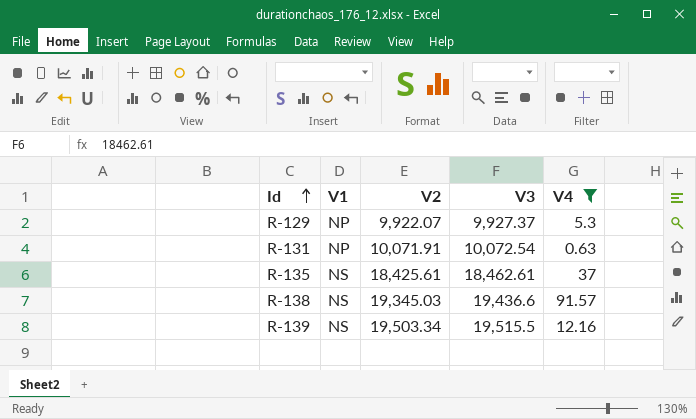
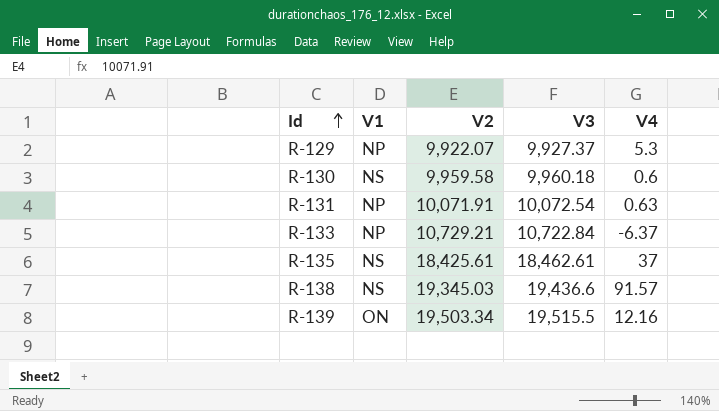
filter: V4 >= 0.63 -> none
R-139 | V1: NS -> ON

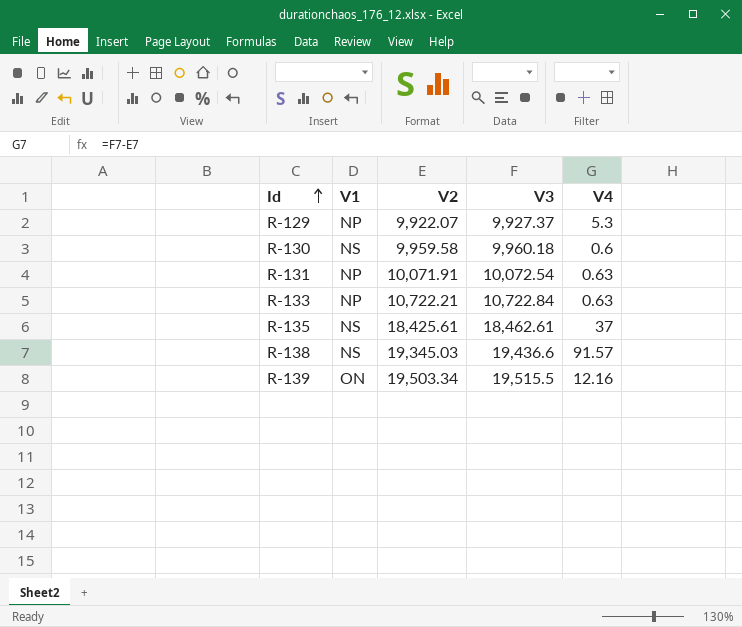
R-133 | V2: 10,729.21 -> 10,722.21
R-133 | V4: -6.37 -> 0.63

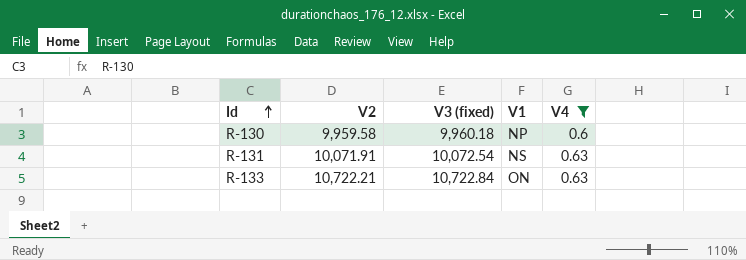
filter: none -> V4 <= 0.63
column name: V3 -> V3 (fixed)
column V1 | position: 2 -> 4
R-130 | V1: NS -> NP
R-131 | V1: NP -> NS
R-133 | V1: NP -> ON

